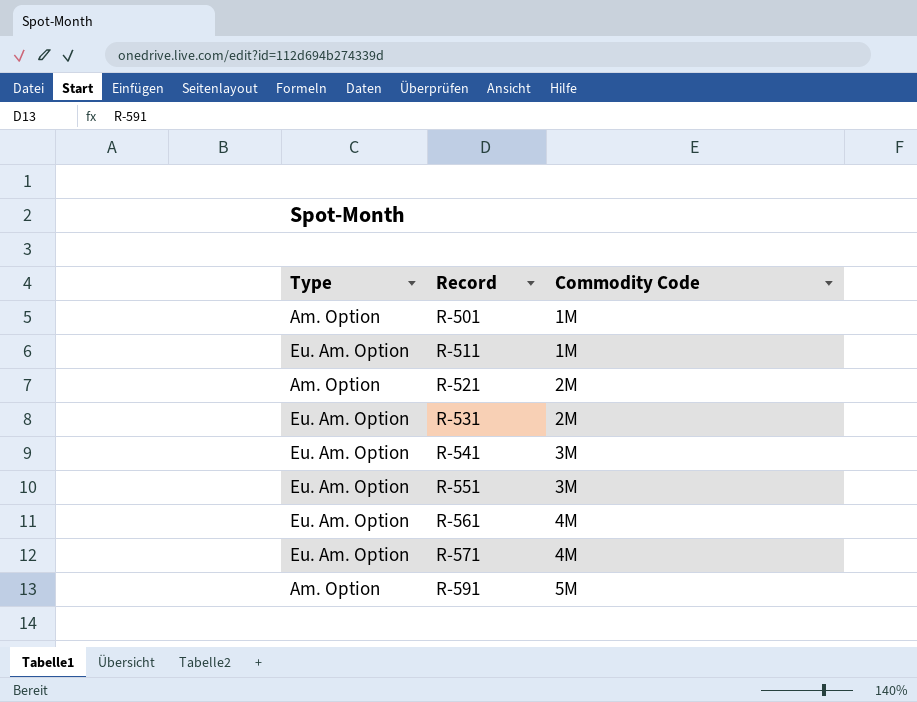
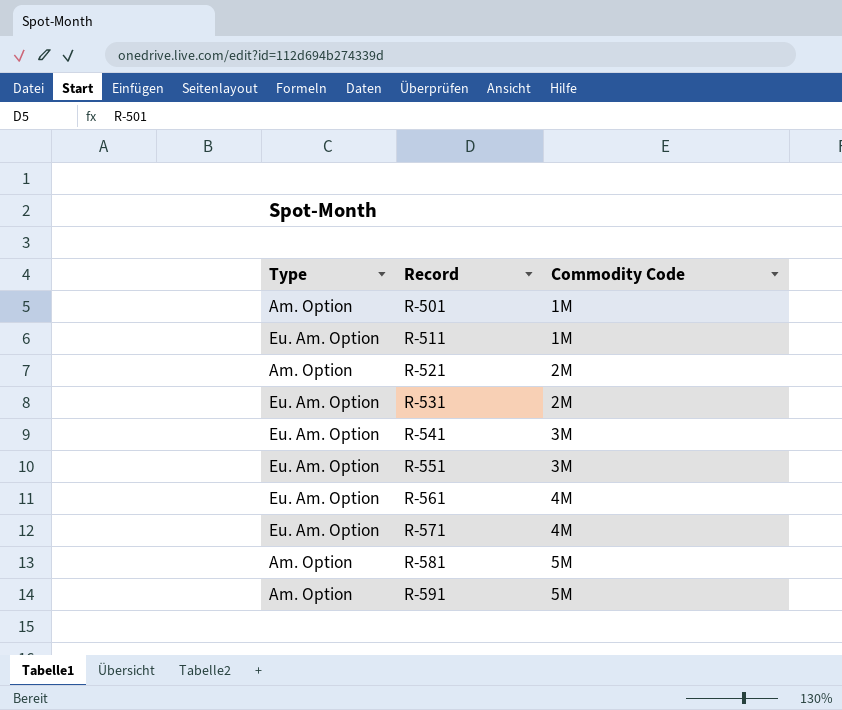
row R-581: none -> Am. Option | 5M

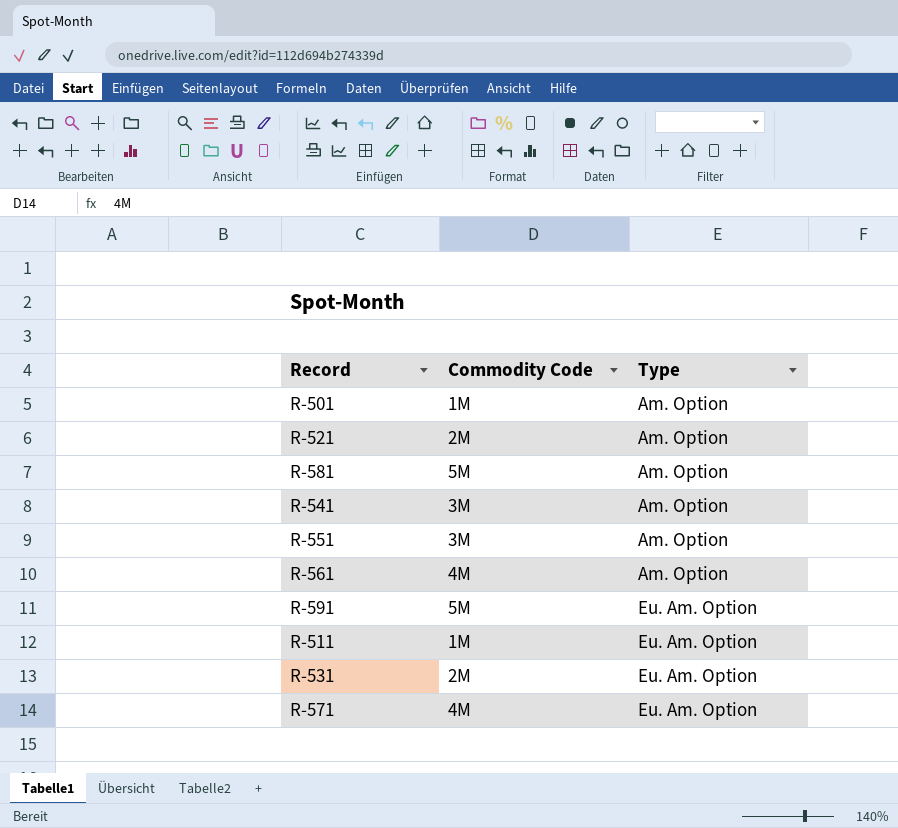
row order: Record ascending -> Type ascending
column Type | position: 1 -> 3
R-541 | Type: Eu. Am. Option -> Am. Option
R-551 | Type: Eu. Am. Option -> Am. Option
R-561 | Type: Eu. Am. Option -> Am. Option
R-591 | Type: Am. Option -> Eu. Am. Option

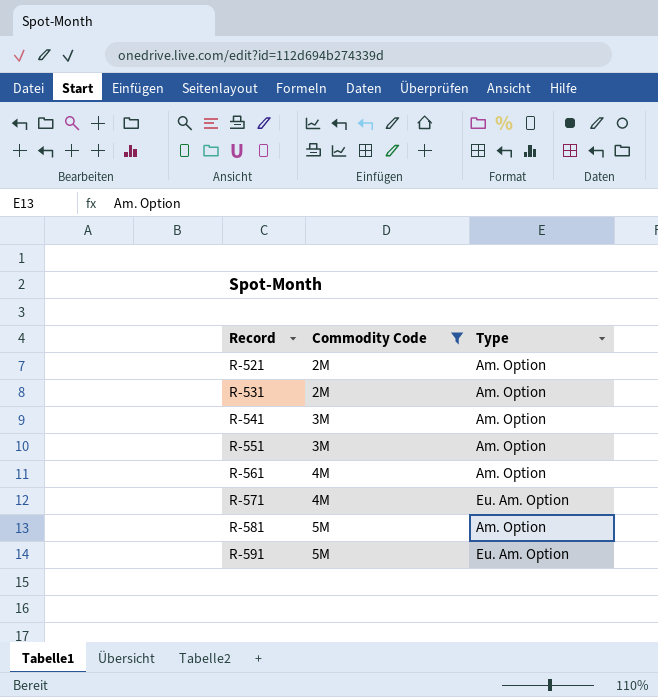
filter: none -> Commodity Code != 1M
row order: Type ascending -> Record ascending
R-531 | Type: Eu. Am. Option -> Am. Option

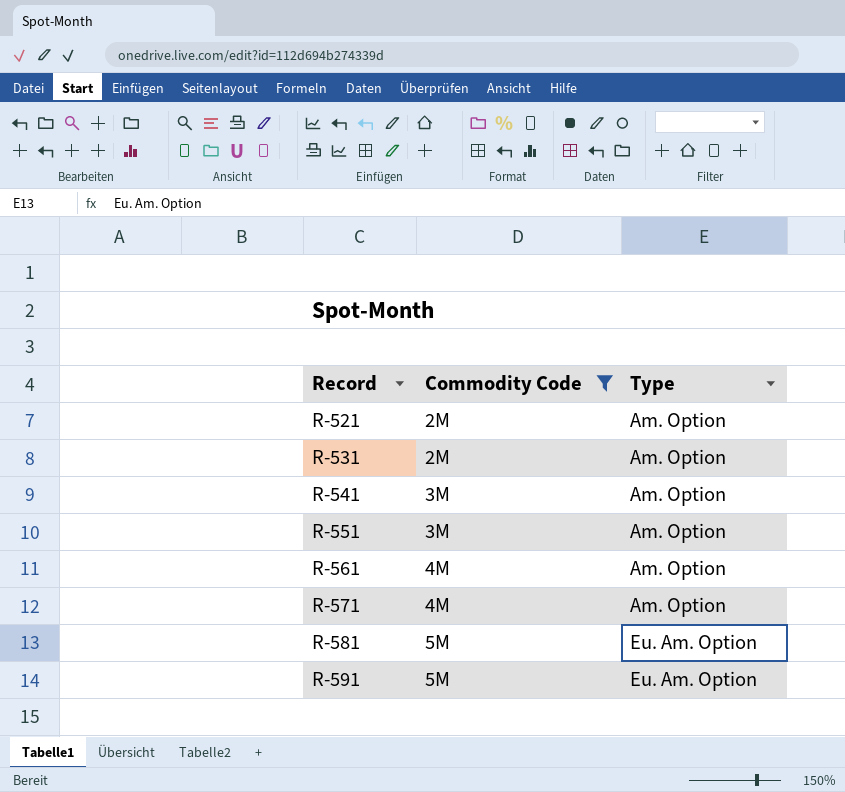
R-571 | Type: Eu. Am. Option -> Am. Option
R-581 | Type: Am. Option -> Eu. Am. Option

